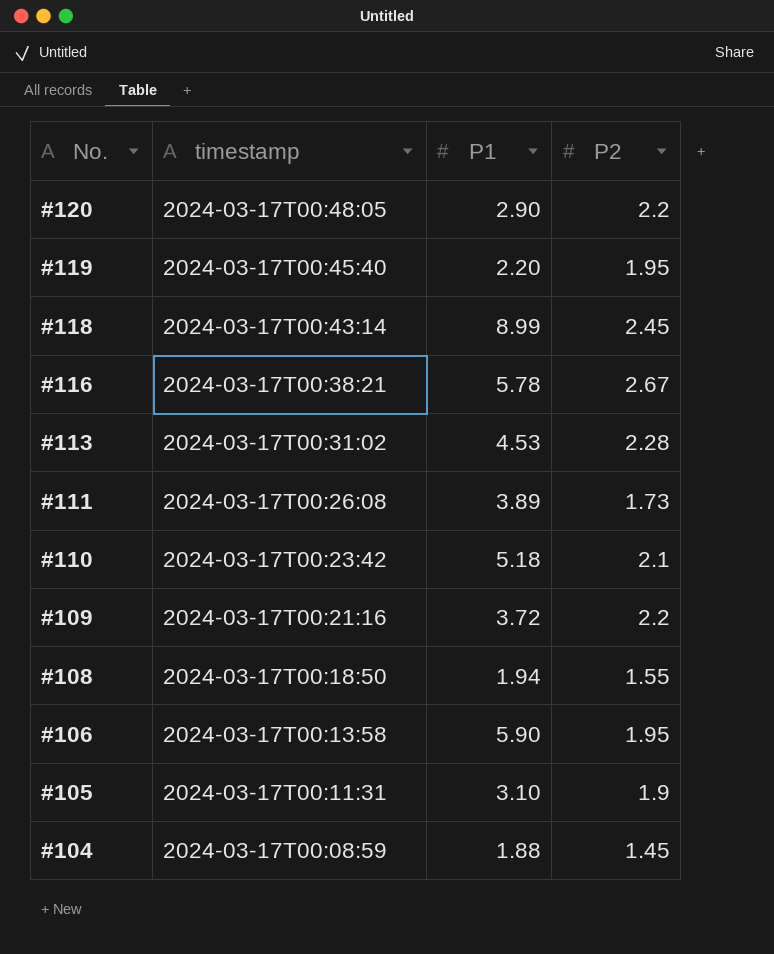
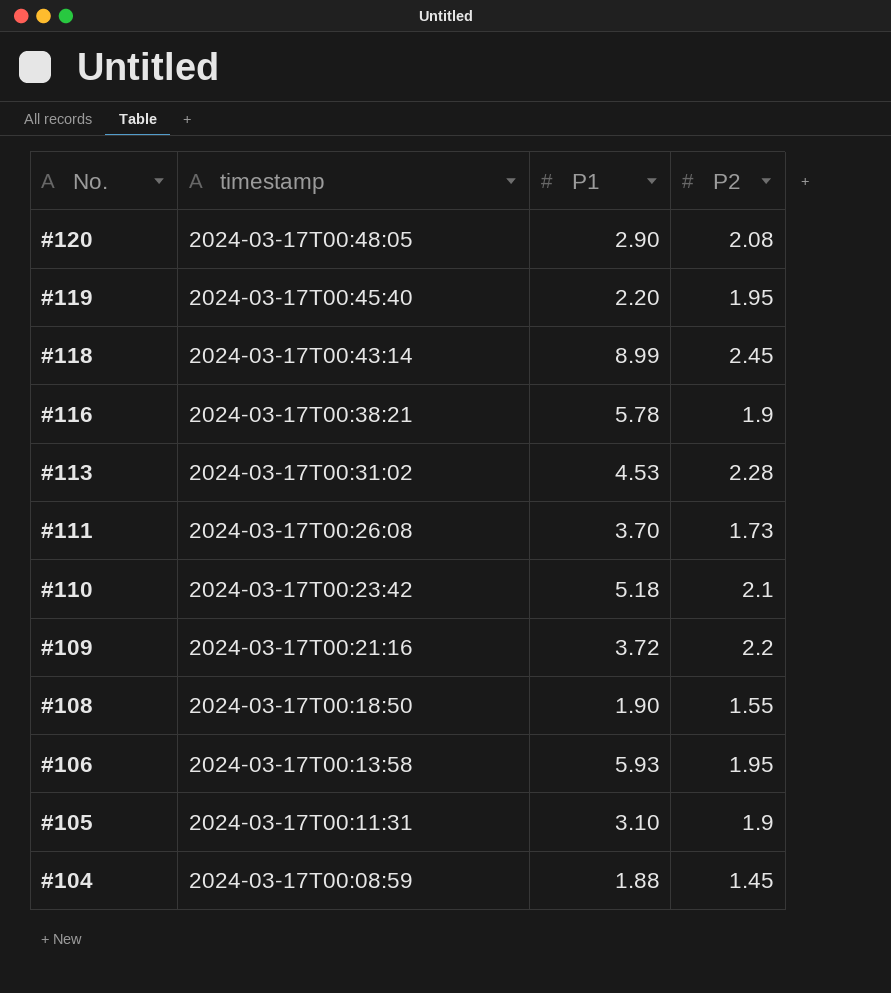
#120 | P2: 2.2 -> 2.08
#116 | P2: 2.67 -> 1.9
#111 | P1: 3.89 -> 3.70
#108 | P1: 1.94 -> 1.90
#106 | P1: 5.90 -> 5.93

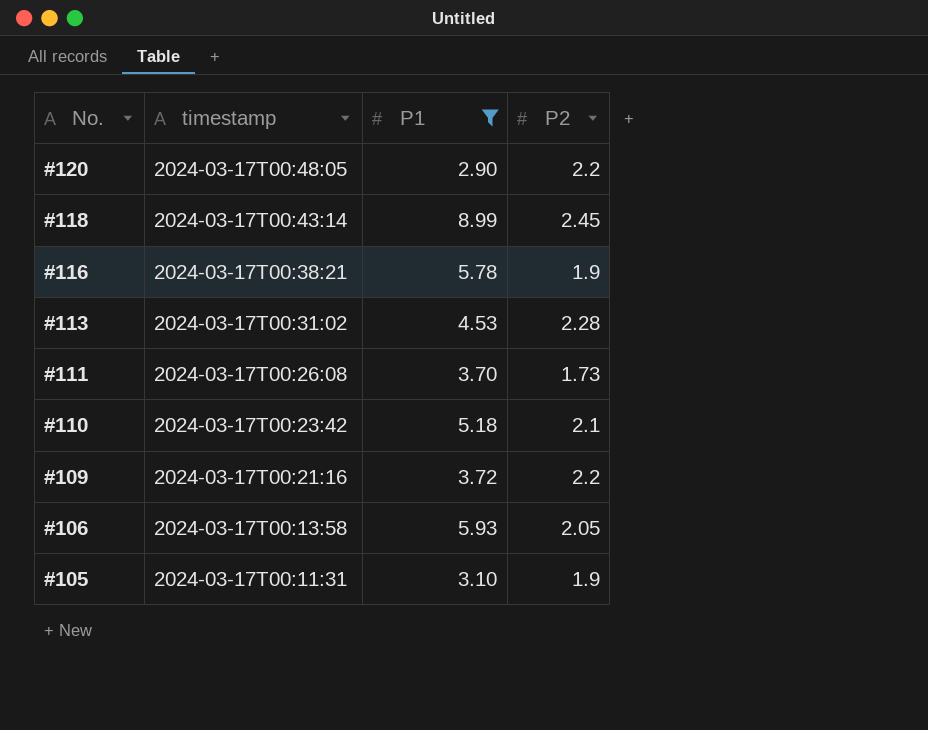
filter: none -> P1 >= 2.90
#120 | P2: 2.08 -> 2.2
#106 | P2: 1.95 -> 2.05

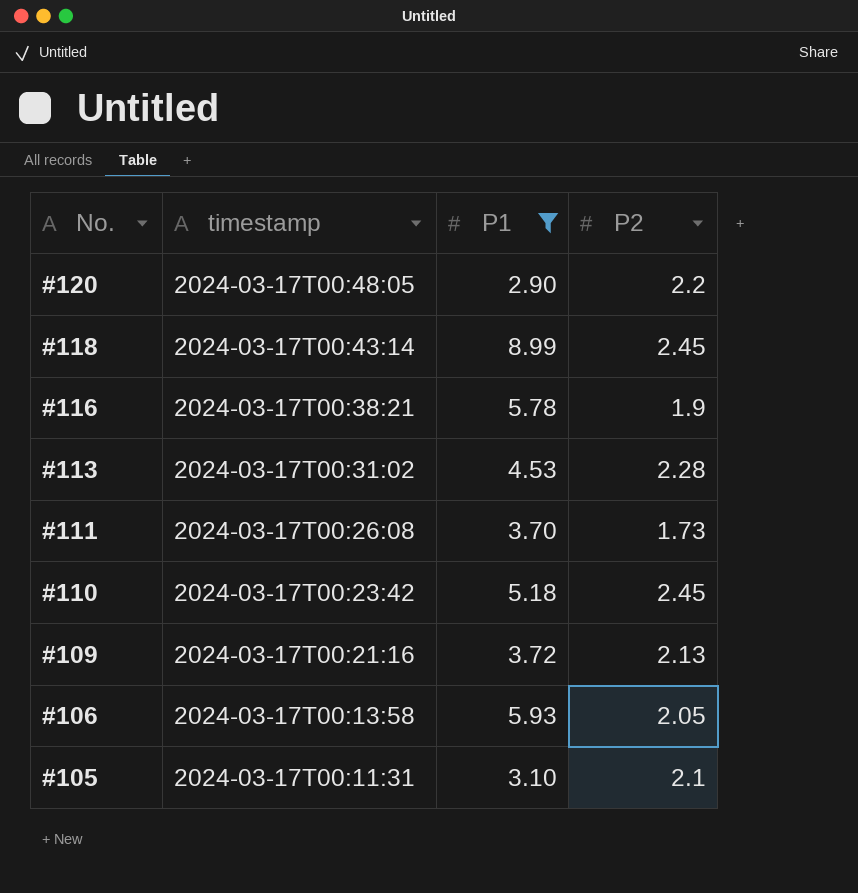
#110 | P2: 2.1 -> 2.45
#109 | P2: 2.2 -> 2.13
#105 | P2: 1.9 -> 2.1

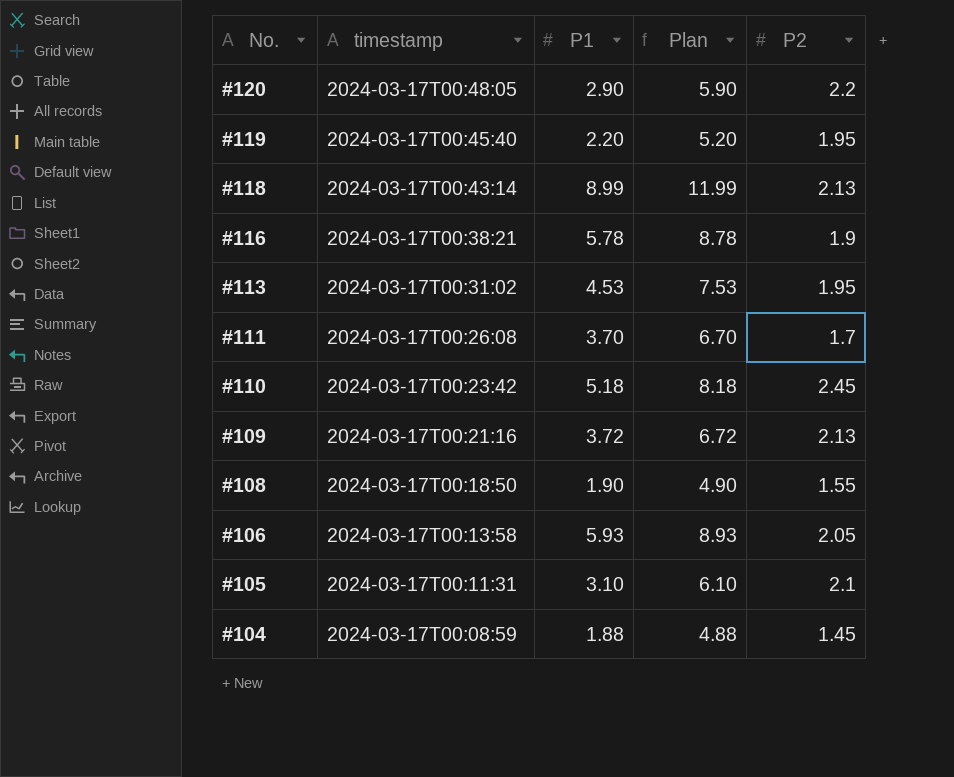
filter: P1 >= 2.90 -> none
column Plan | formula: none -> [P1] + 3
#118 | P2: 2.45 -> 2.13
#113 | P2: 2.28 -> 1.95
#111 | P2: 1.73 -> 1.7

